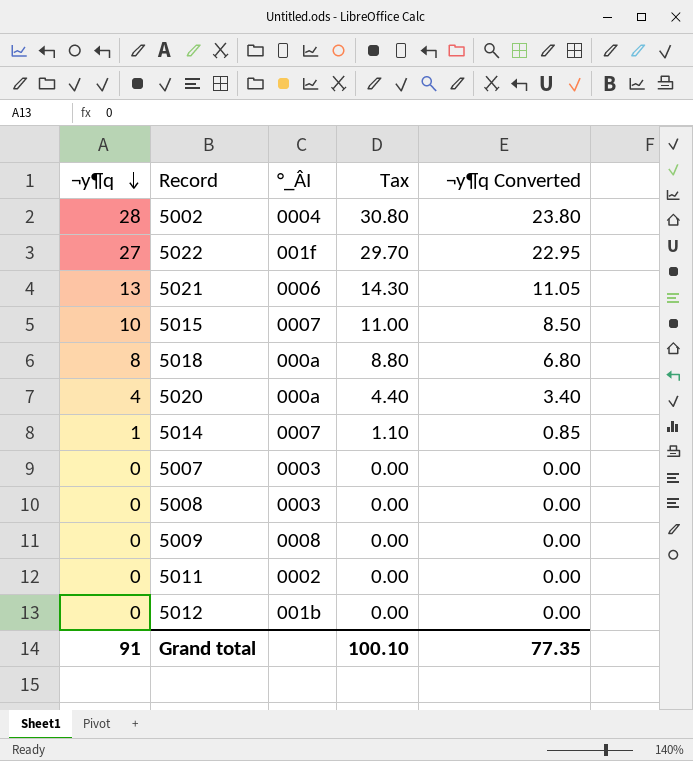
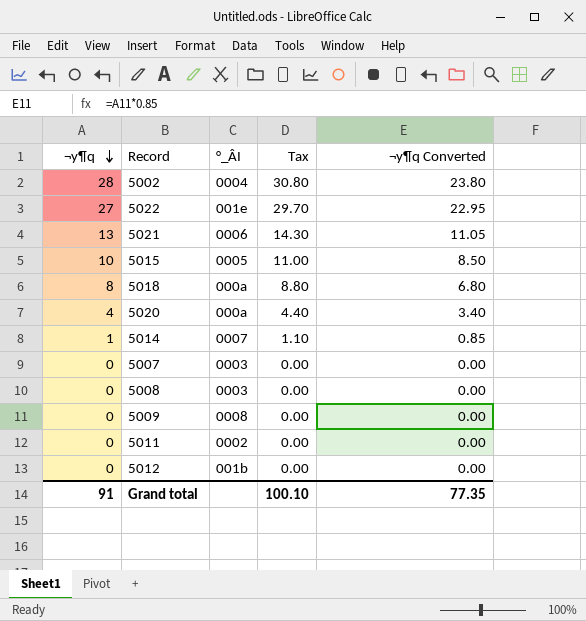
5022 | °_ÂI: 001f -> 001e
5015 | °_ÂI: 0007 -> 0005

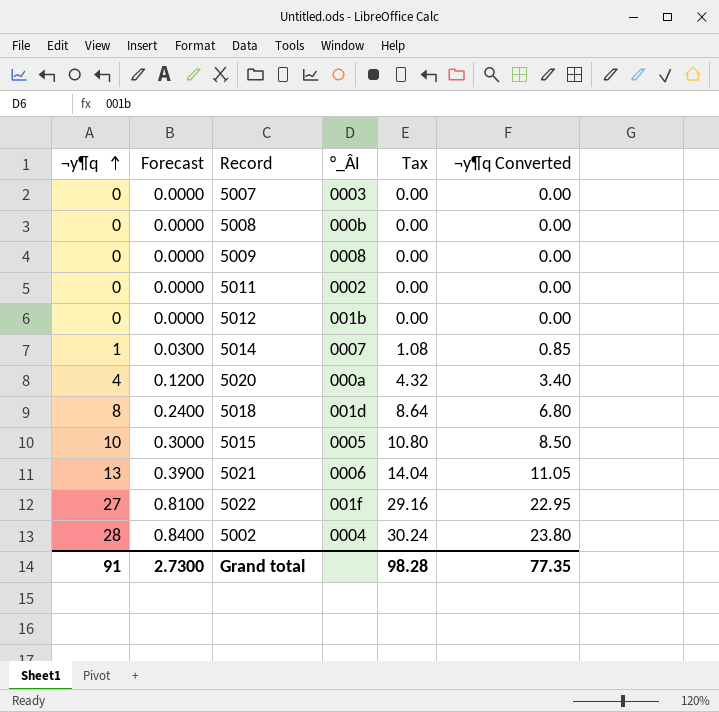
row order: ¬y¶q descending -> ¬y¶q ascending
column Forecast | formula: none -> [¬y¶q] * 0.03
column Tax | formula: [¬y¶q] * 1.1 -> [¬y¶q] * 1.08
5008 | °_ÂI: 0003 -> 000b
5018 | °_ÂI: 000a -> 001d
5022 | °_ÂI: 001e -> 001f
Grand total | Tax: 100.10 -> 98.28

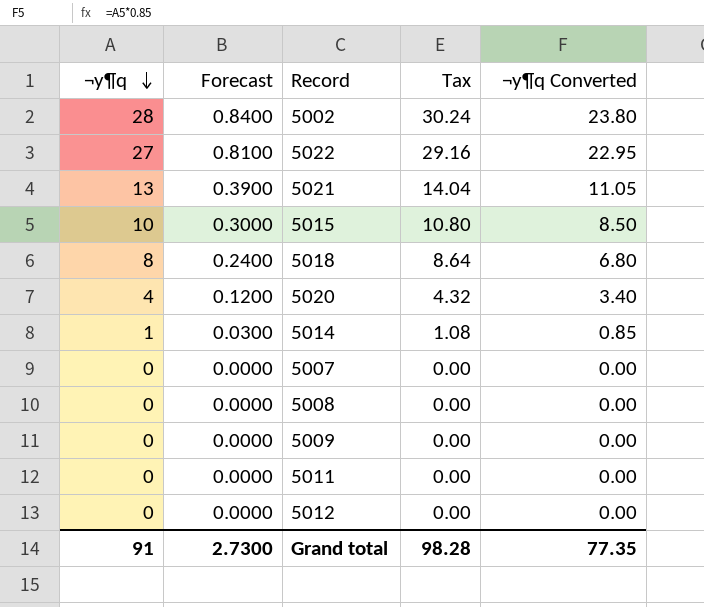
row order: ¬y¶q ascending -> ¬y¶q descending
column °_ÂI | position: 4 -> none

